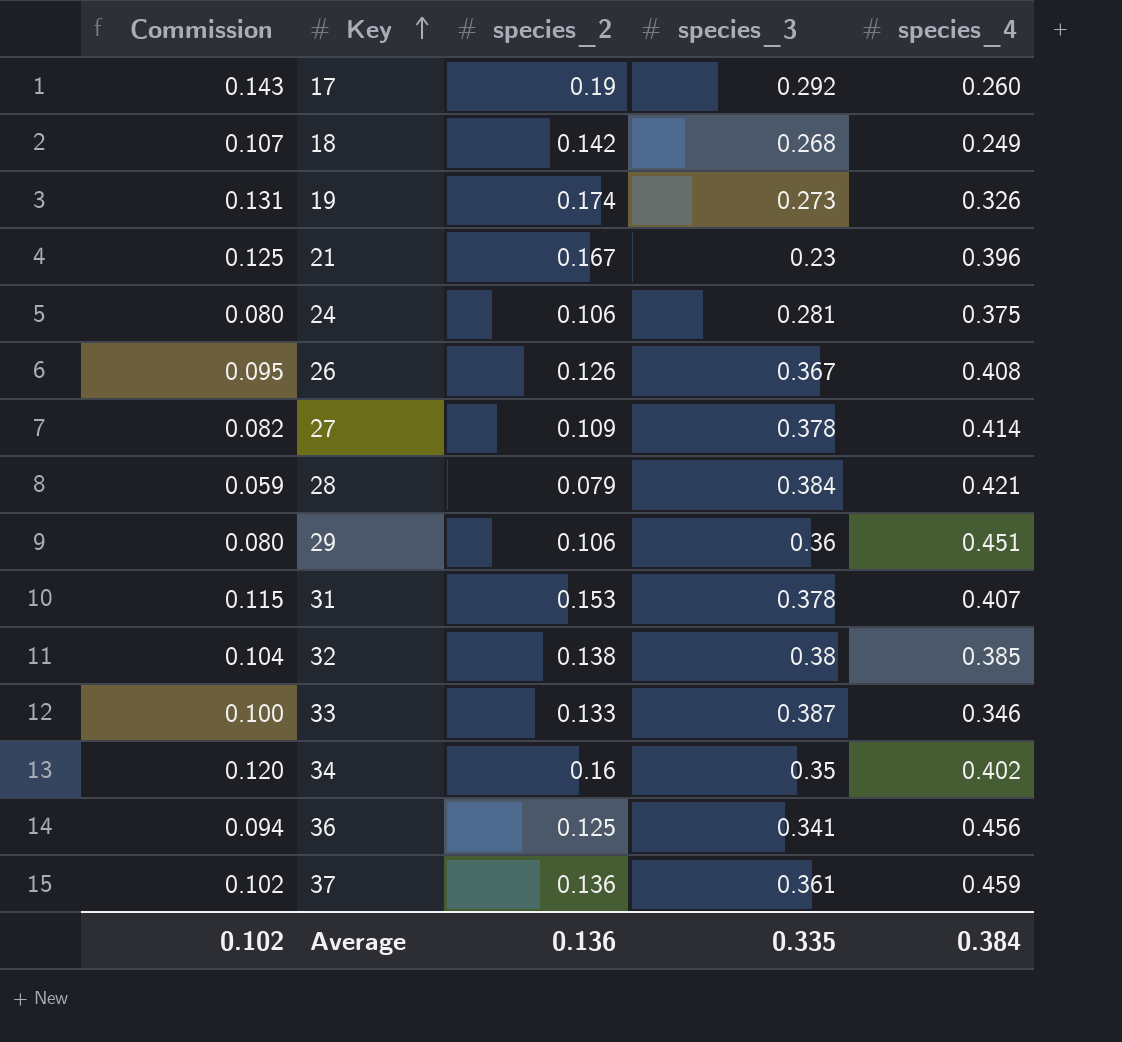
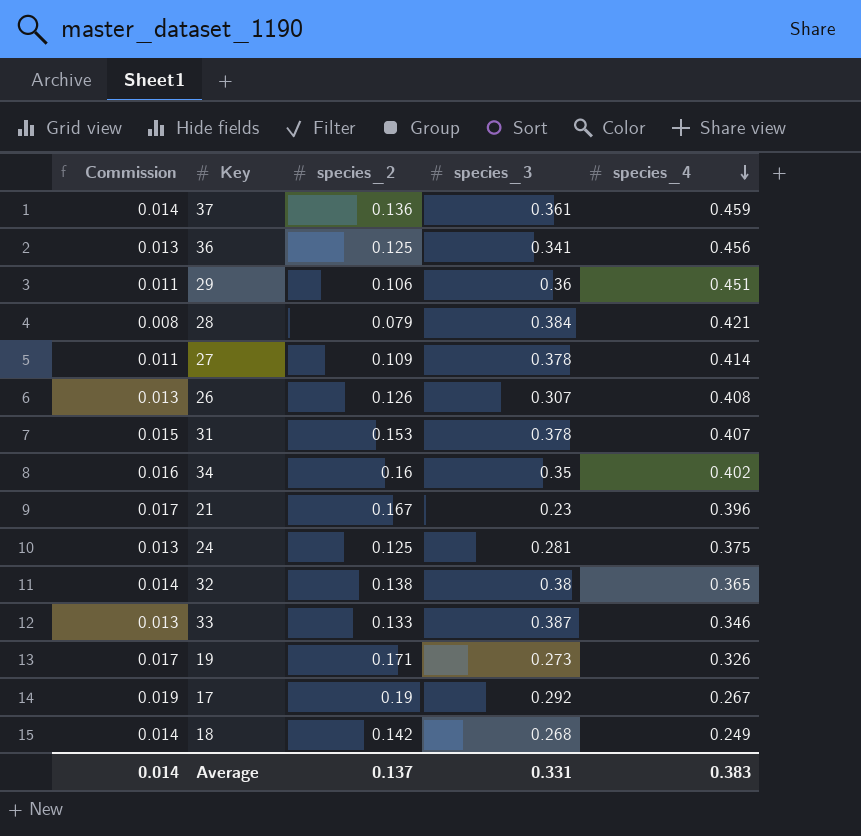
row order: Key ascending -> species_4 descending
column Commission | formula: [species_2] * 0.75 -> [species_2] * 0.1
26 | species_3: 0.367 -> 0.307
24 | species_2: 0.106 -> 0.125
32 | species_4: 0.385 -> 0.365
19 | species_2: 0.174 -> 0.171
17 | species_4: 0.260 -> 0.267
Average | Commission: 0.102 -> 0.014
Average | species_2: 0.136 -> 0.137
Average | species_3: 0.335 -> 0.331
Average | species_4: 0.384 -> 0.383

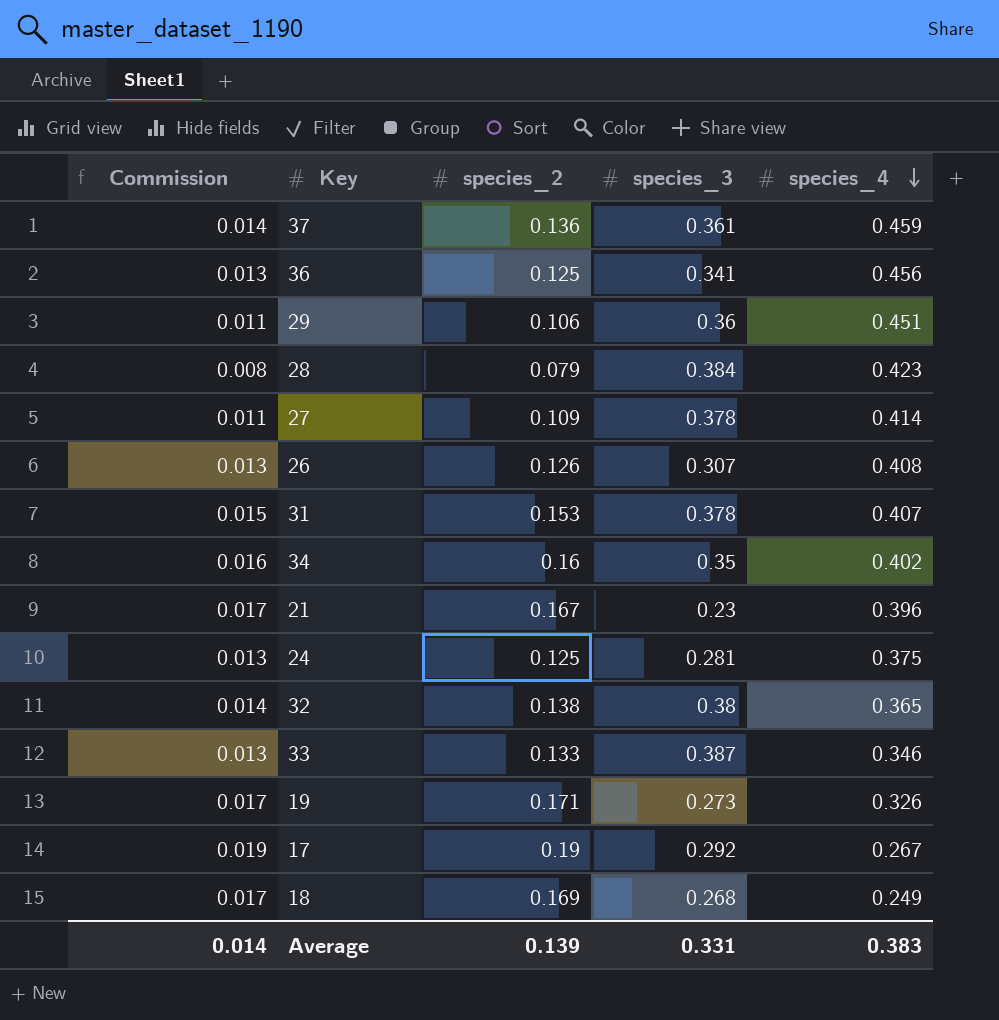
28 | species_4: 0.421 -> 0.423
18 | Commission: 0.014 -> 0.017
18 | species_2: 0.142 -> 0.169
Average | species_2: 0.137 -> 0.139

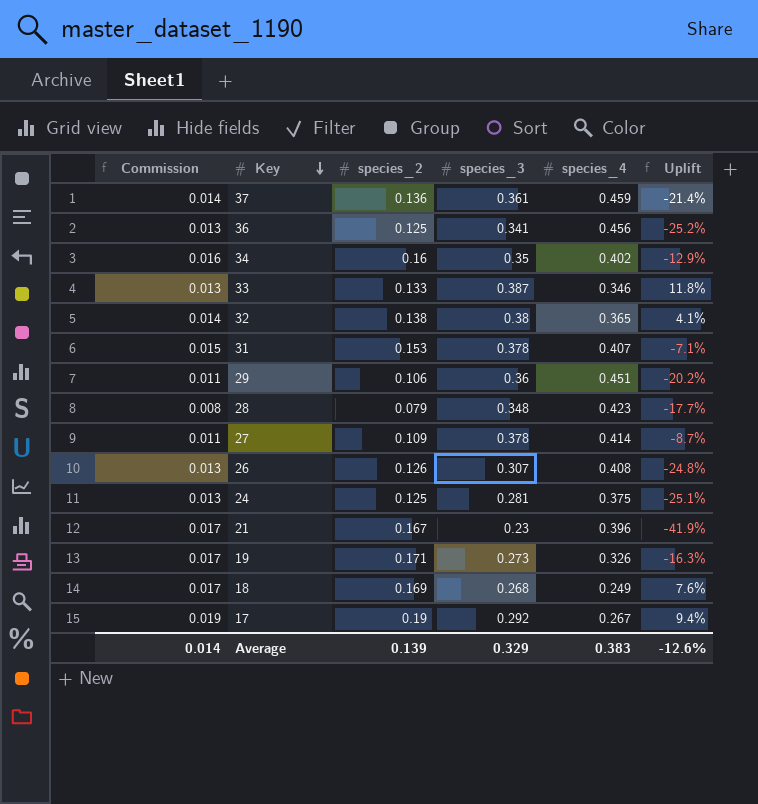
row order: species_4 descending -> Key descending
column Uplift | formula: none -> ([species_3] - [species_4]) / [species_4]
28 | species_3: 0.384 -> 0.348
Average | species_3: 0.331 -> 0.329

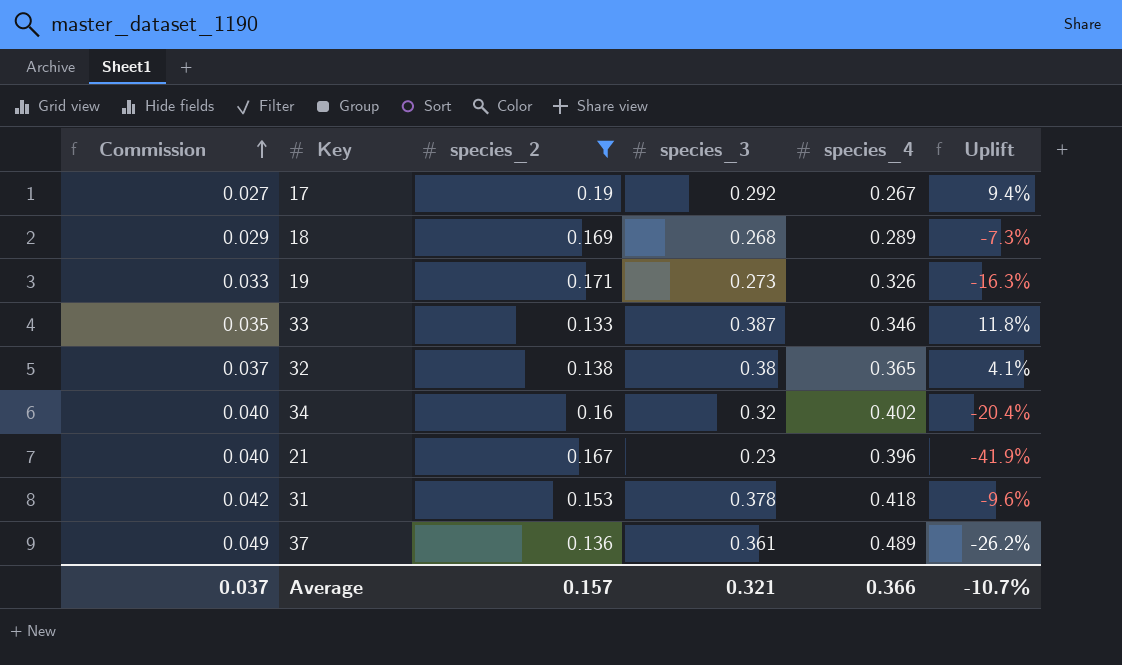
filter: none -> species_2 >= 0.133
row order: Key descending -> Commission ascending
column Commission | formula: [species_2] * 0.1 -> [species_4] * 0.1
18 | species_4: 0.249 -> 0.289
18 | Uplift: 7.6% -> -7.3%
34 | species_3: 0.35 -> 0.32
34 | Uplift: -12.9% -> -20.4%
31 | species_4: 0.407 -> 0.418
31 | Uplift: -7.1% -> -9.6%
37 | species_4: 0.459 -> 0.489
37 | Uplift: -21.4% -> -26.2%
Average | Commission: 0.014 -> 0.037
Average | species_2: 0.139 -> 0.157
Average | species_3: 0.329 -> 0.321
Average | species_4: 0.383 -> 0.366
Average | Uplift: -12.6% -> -10.7%

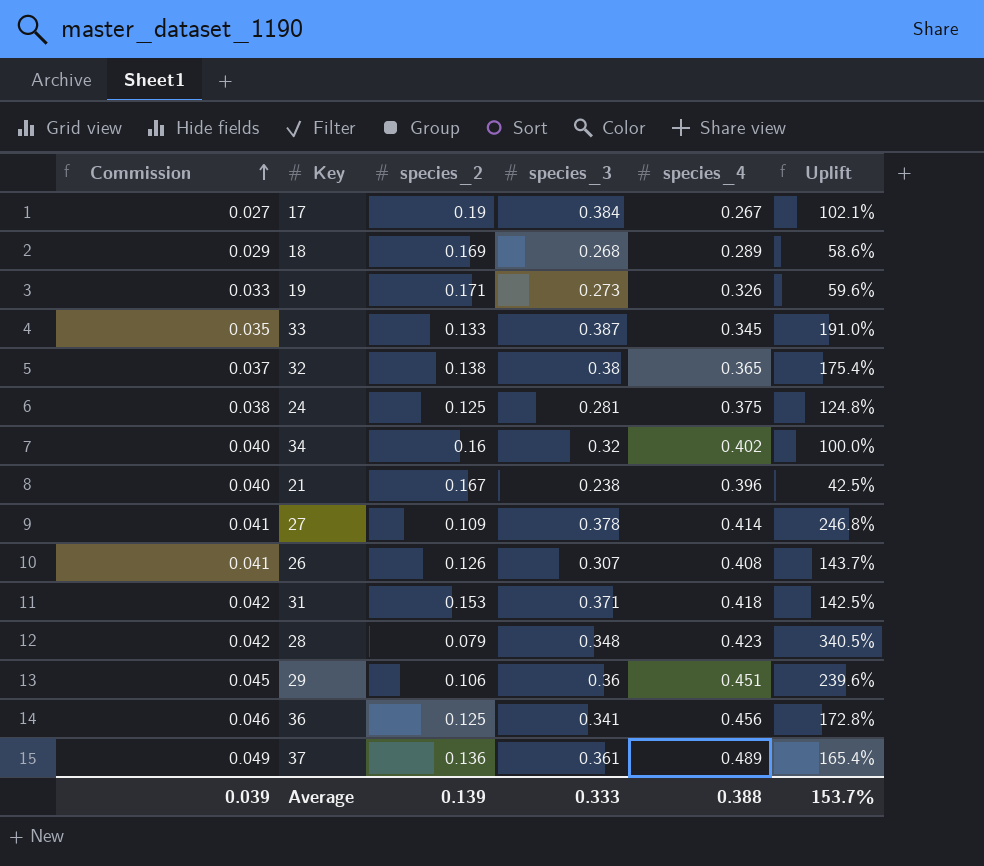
filter: species_2 >= 0.133 -> none
column Uplift | formula: ([species_3] - [species_4]) / [species_4] -> ([species_3] - [species_2]) / [species_2]
17 | species_3: 0.292 -> 0.384
33 | species_4: 0.346 -> 0.345
21 | species_3: 0.23 -> 0.238
31 | species_3: 0.378 -> 0.371
Average | Commission: 0.037 -> 0.039
Average | species_2: 0.157 -> 0.139
Average | species_3: 0.321 -> 0.333
Average | species_4: 0.366 -> 0.388
Average | Uplift: -10.7% -> 153.7%

